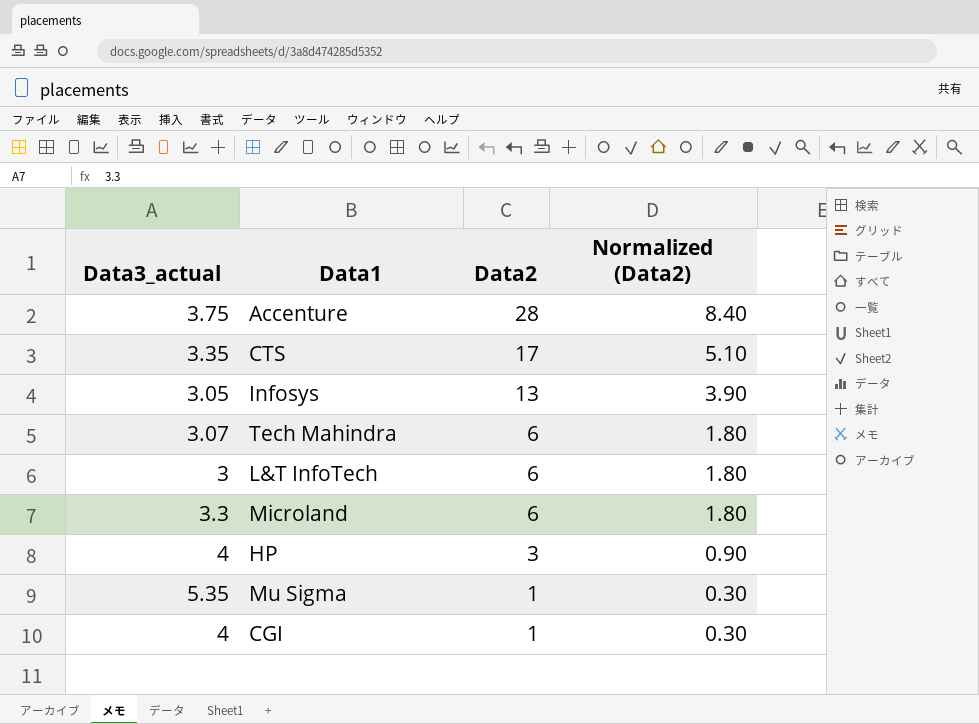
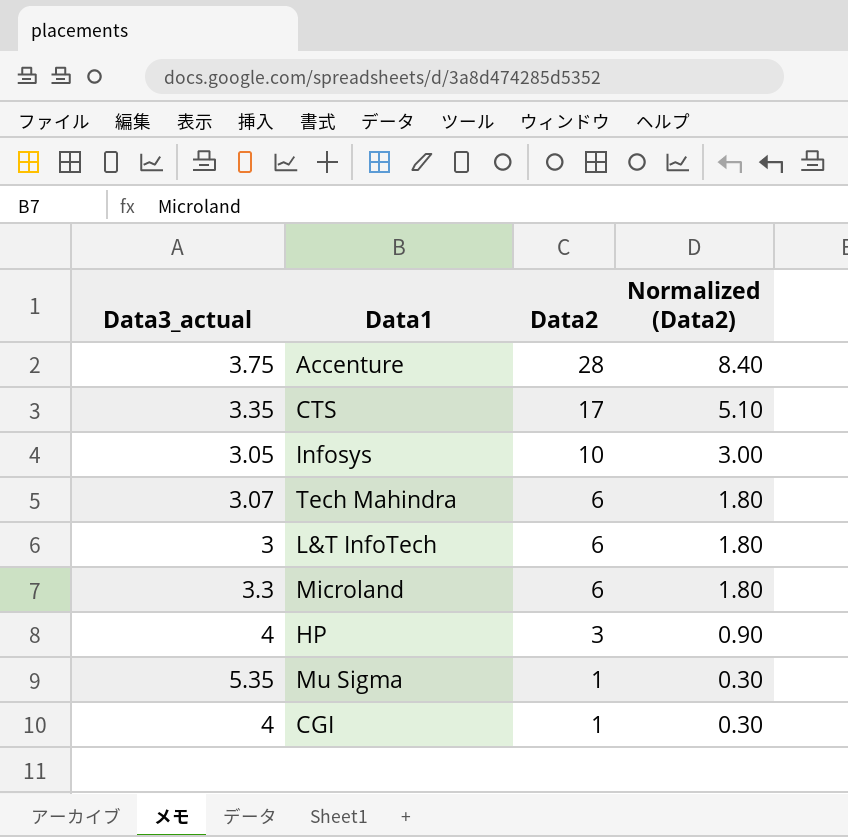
Infosys | Data2: 13 -> 10
Infosys | Normalized (Data2): 3.90 -> 3.00

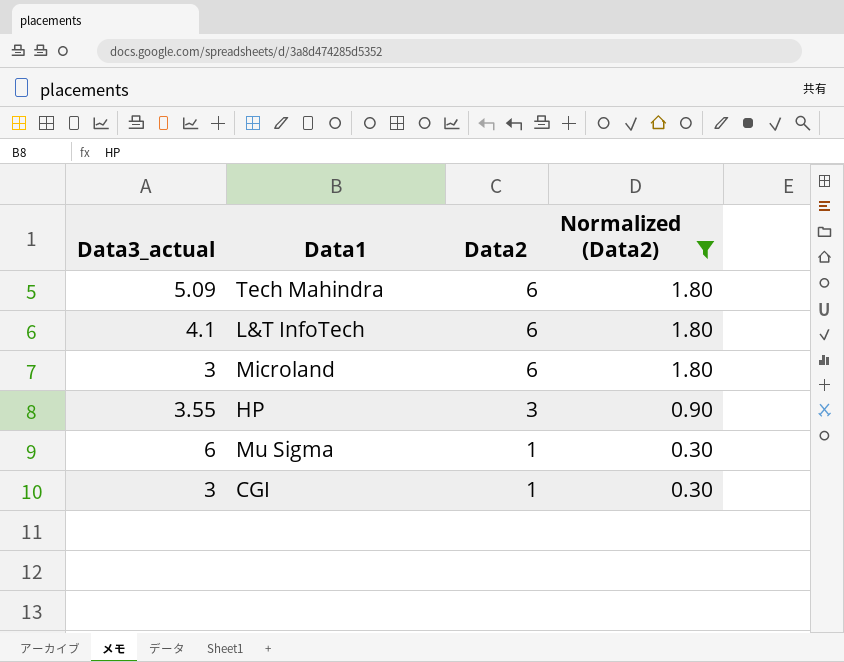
filter: none -> Normalized (Data2) <= 1.80
Tech Mahindra | Data3_actual: 3.07 -> 5.09
L&T InfoTech | Data3_actual: 3 -> 4.1
Microland | Data3_actual: 3.3 -> 3
HP | Data3_actual: 4 -> 3.55
Mu Sigma | Data3_actual: 5.35 -> 6
CGI | Data3_actual: 4 -> 3

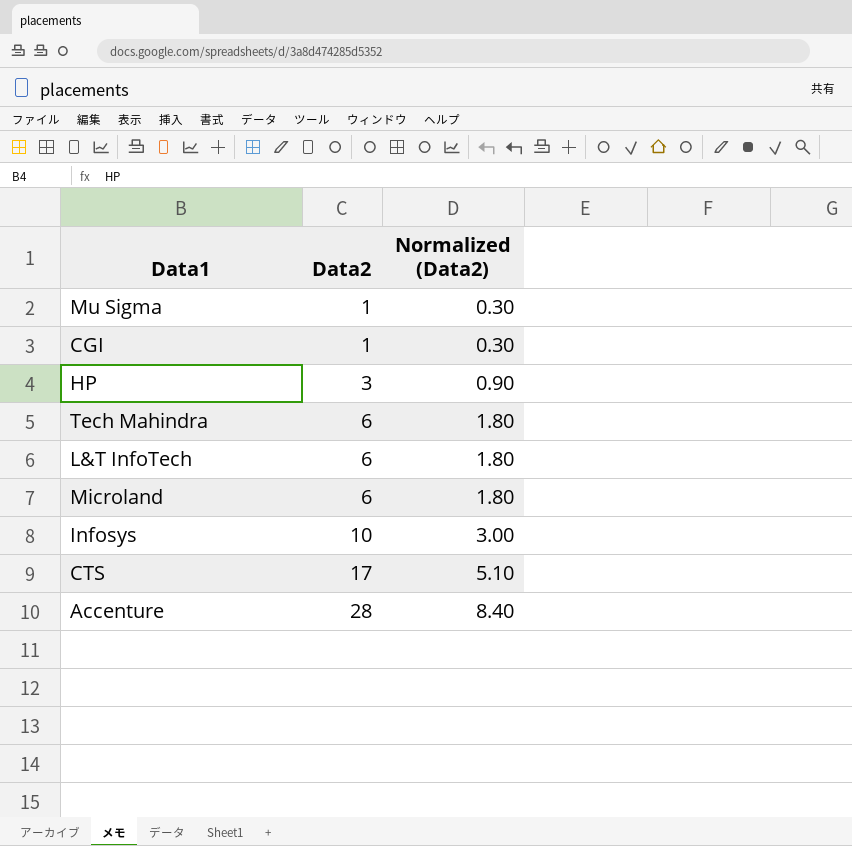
filter: Normalized (Data2) <= 1.80 -> none
row order: Data2 descending -> Data2 ascending
column Data3_actual | position: 1 -> none

